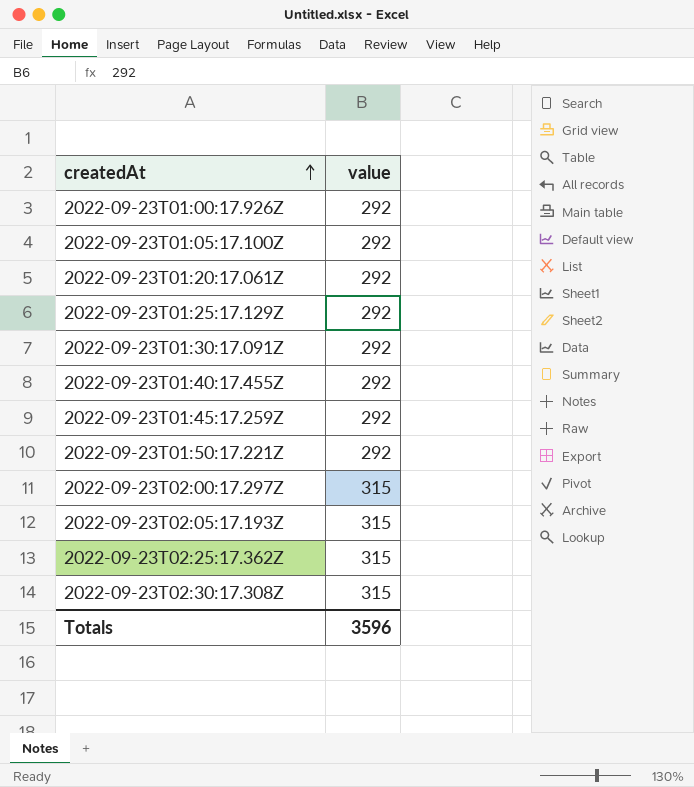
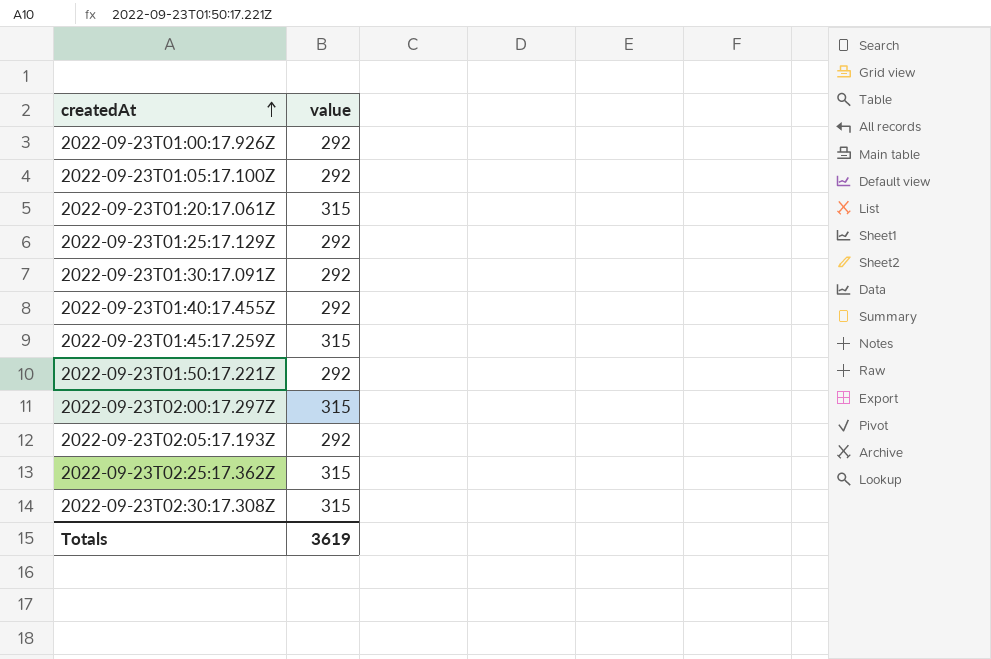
2022-09-23T01:20:17.061Z | value: 292 -> 315
2022-09-23T01:45:17.259Z | value: 292 -> 315
2022-09-23T02:05:17.193Z | value: 315 -> 292
Totals | value: 3596 -> 3619

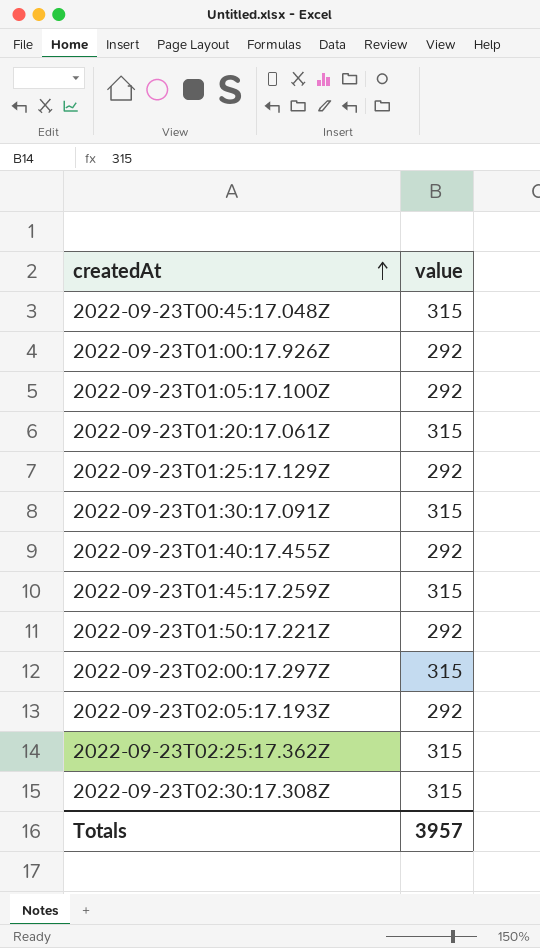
row 2022-09-23T00:45:17.048Z: none -> 315
2022-09-23T01:30:17.091Z | value: 292 -> 315
Totals | value: 3619 -> 3957

